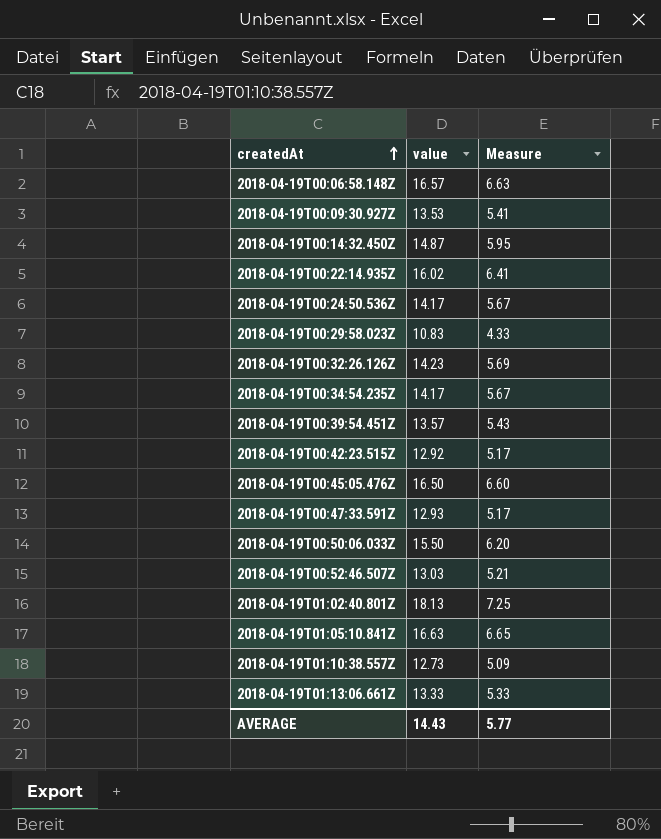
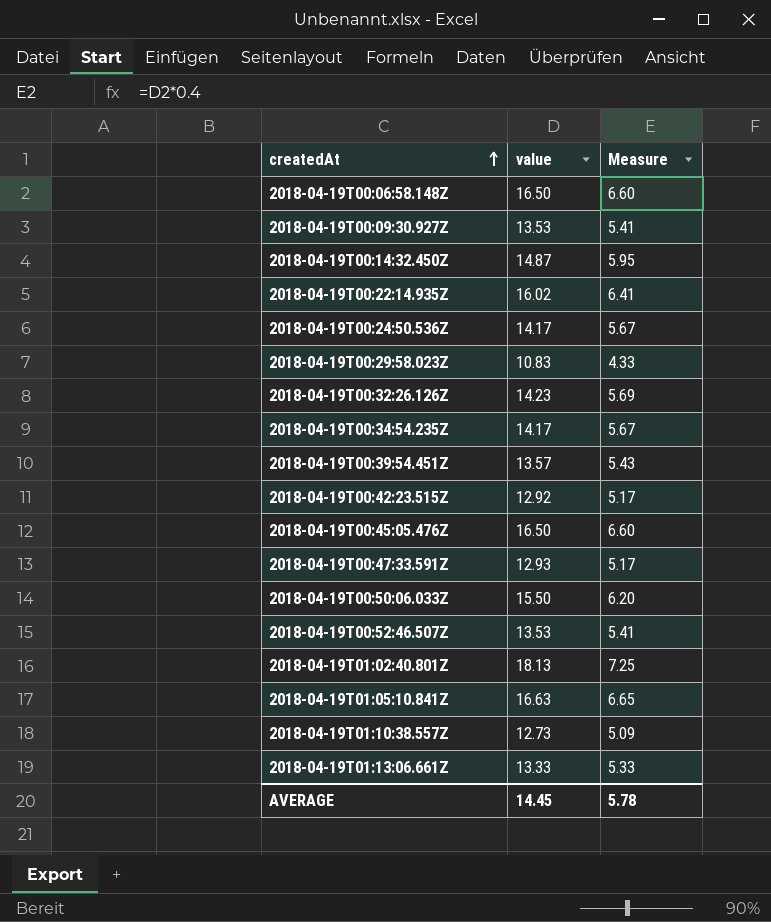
2018-04-19T00:06:58.148Z | value: 16.57 -> 16.50
2018-04-19T00:06:58.148Z | Measure: 6.63 -> 6.60
2018-04-19T00:52:46.507Z | value: 13.03 -> 13.53
2018-04-19T00:52:46.507Z | Measure: 5.21 -> 5.41
AVERAGE | value: 14.43 -> 14.45
AVERAGE | Measure: 5.77 -> 5.78

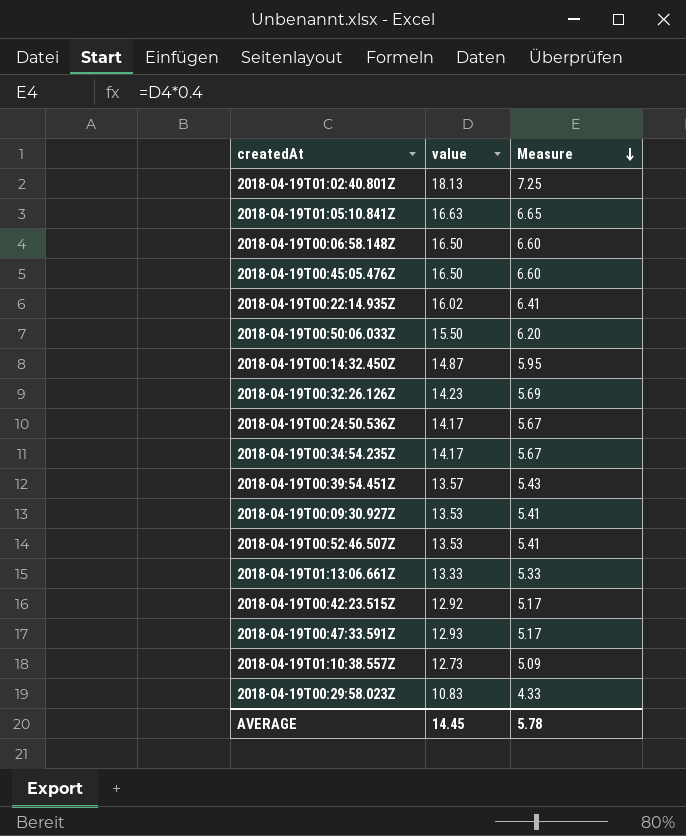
row order: createdAt ascending -> Measure descending

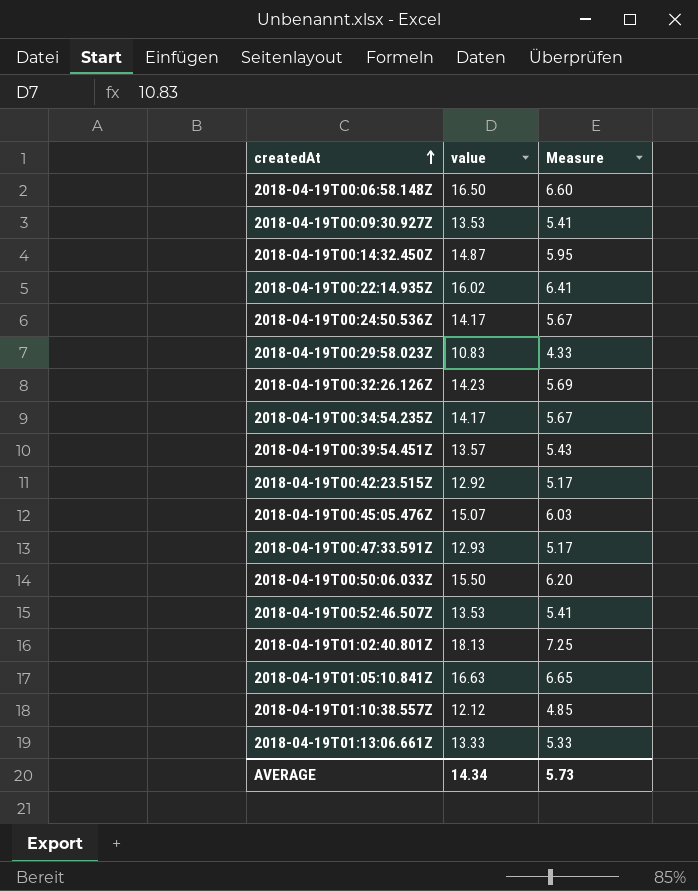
row order: Measure descending -> createdAt ascending
2018-04-19T00:45:05.476Z | value: 16.50 -> 15.07
2018-04-19T00:45:05.476Z | Measure: 6.60 -> 6.03
2018-04-19T01:10:38.557Z | value: 12.73 -> 12.12
2018-04-19T01:10:38.557Z | Measure: 5.09 -> 4.85
AVERAGE | value: 14.45 -> 14.34
AVERAGE | Measure: 5.78 -> 5.73

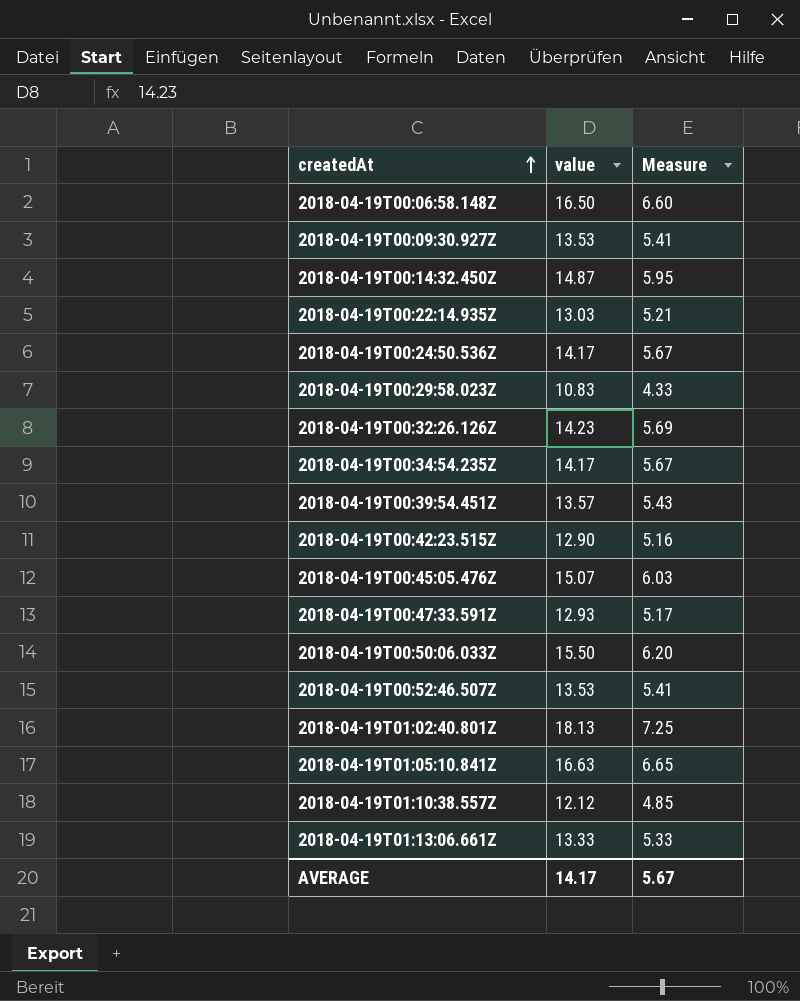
2018-04-19T00:22:14.935Z | value: 16.02 -> 13.03
2018-04-19T00:22:14.935Z | Measure: 6.41 -> 5.21
2018-04-19T00:42:23.515Z | value: 12.92 -> 12.90
2018-04-19T00:42:23.515Z | Measure: 5.17 -> 5.16
AVERAGE | value: 14.34 -> 14.17
AVERAGE | Measure: 5.73 -> 5.67

